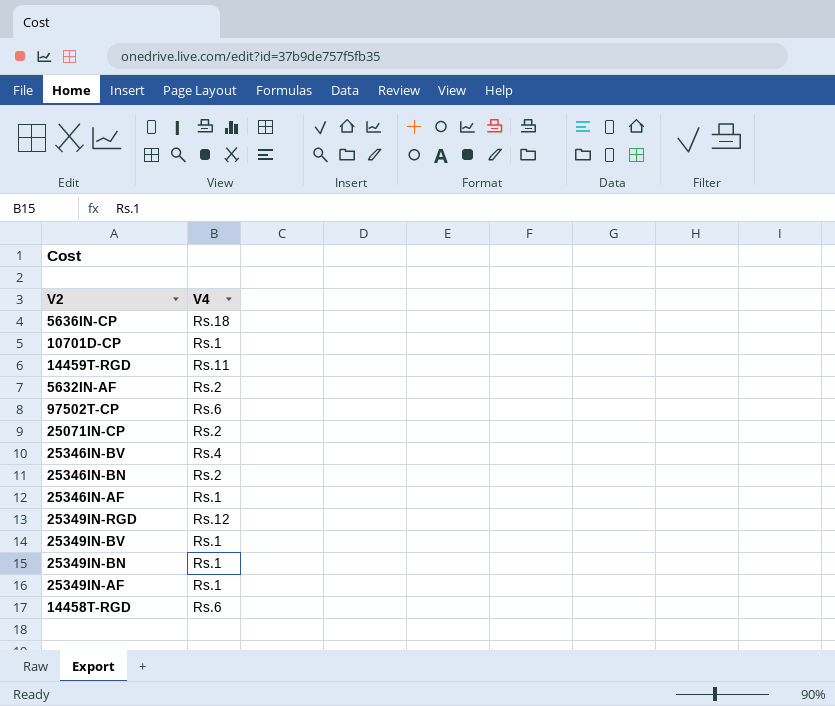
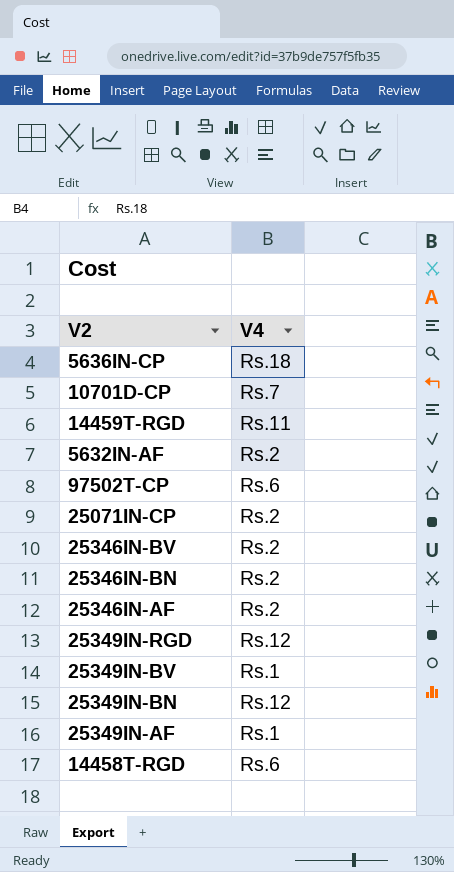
10701D-CP | V4: Rs.1 -> Rs.7
25346IN-BV | V4: Rs.4 -> Rs.2
25346IN-AF | V4: Rs.1 -> Rs.2
25349IN-BN | V4: Rs.1 -> Rs.12

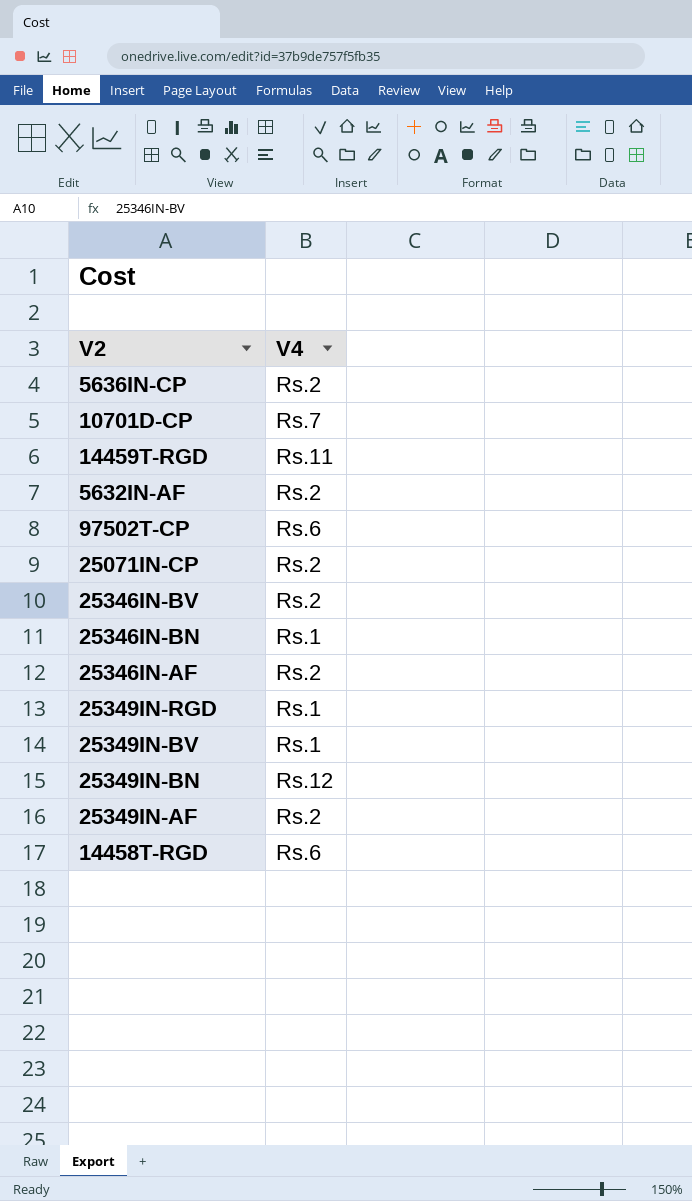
5636IN-CP | V4: Rs.18 -> Rs.2
25346IN-BN | V4: Rs.2 -> Rs.1
25349IN-RGD | V4: Rs.12 -> Rs.1
25349IN-AF | V4: Rs.1 -> Rs.2

